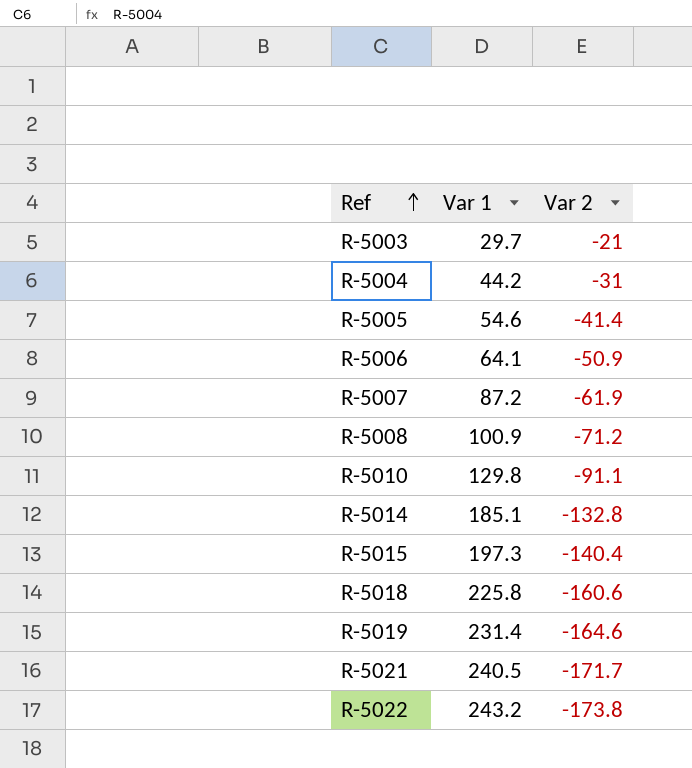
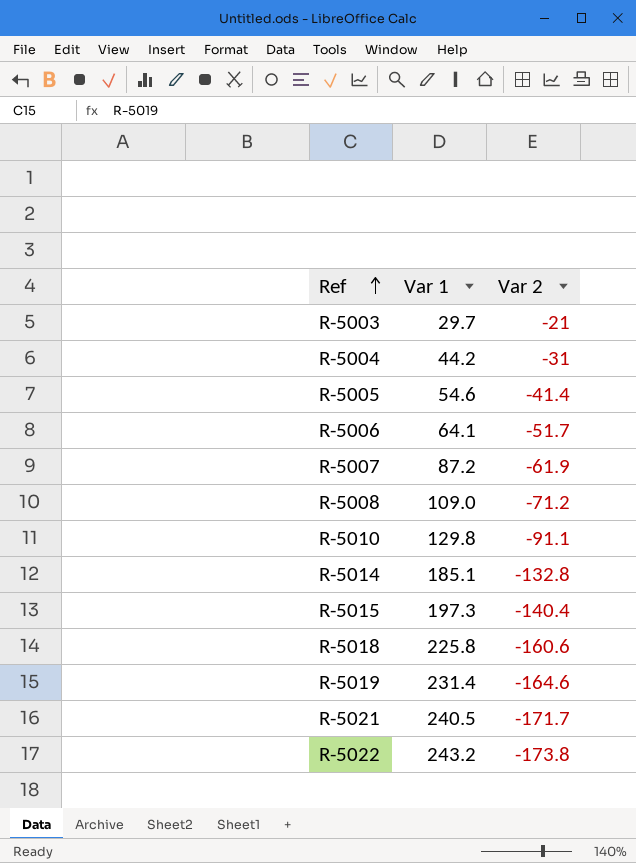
R-5006 | Var 2: -50.9 -> -51.7
R-5008 | Var 1: 100.9 -> 109.0

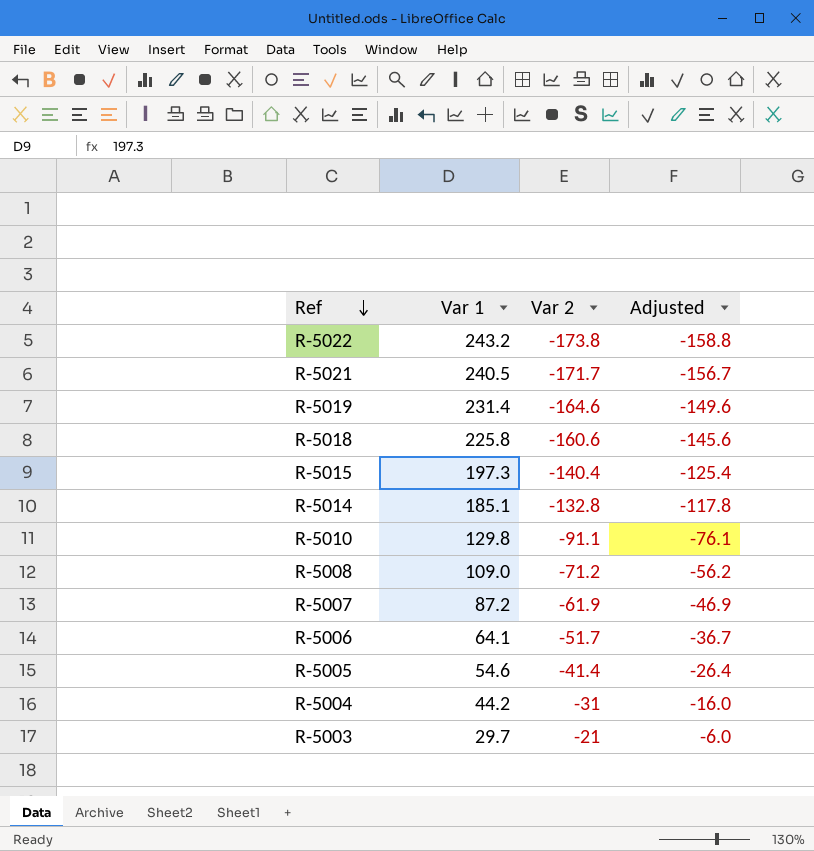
row order: Ref ascending -> Ref descending
column Adjusted | formula: none -> [Var 2] + 15

